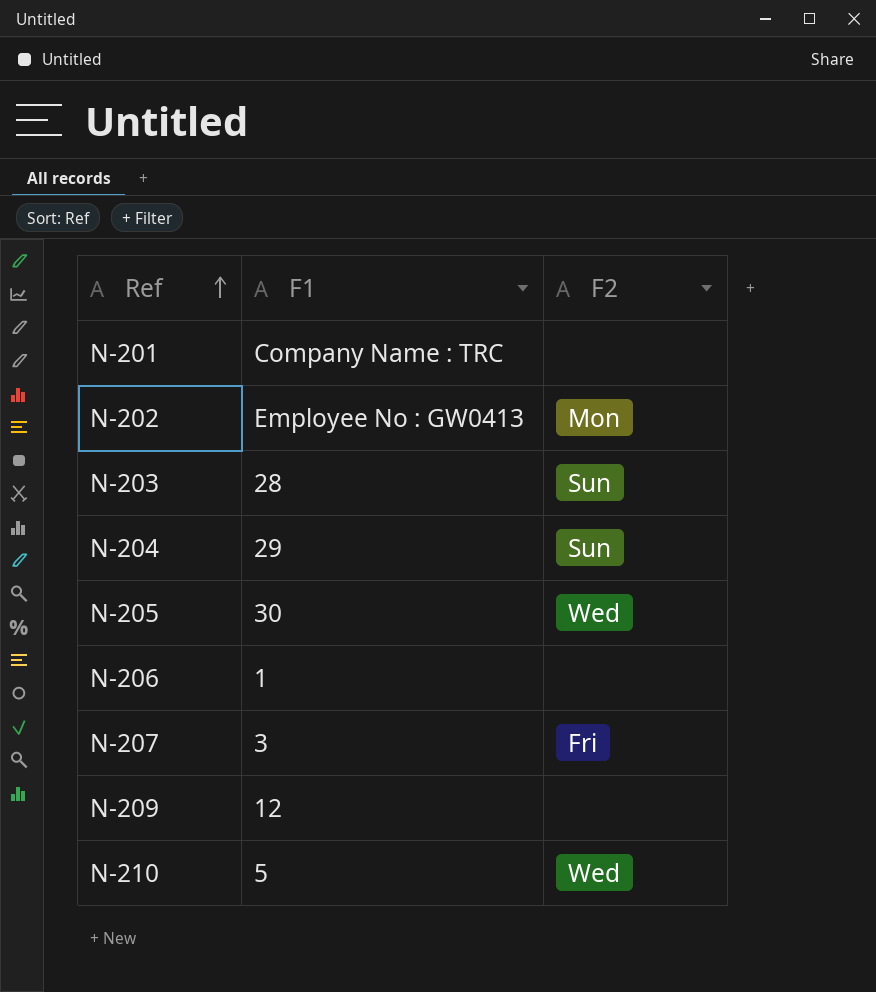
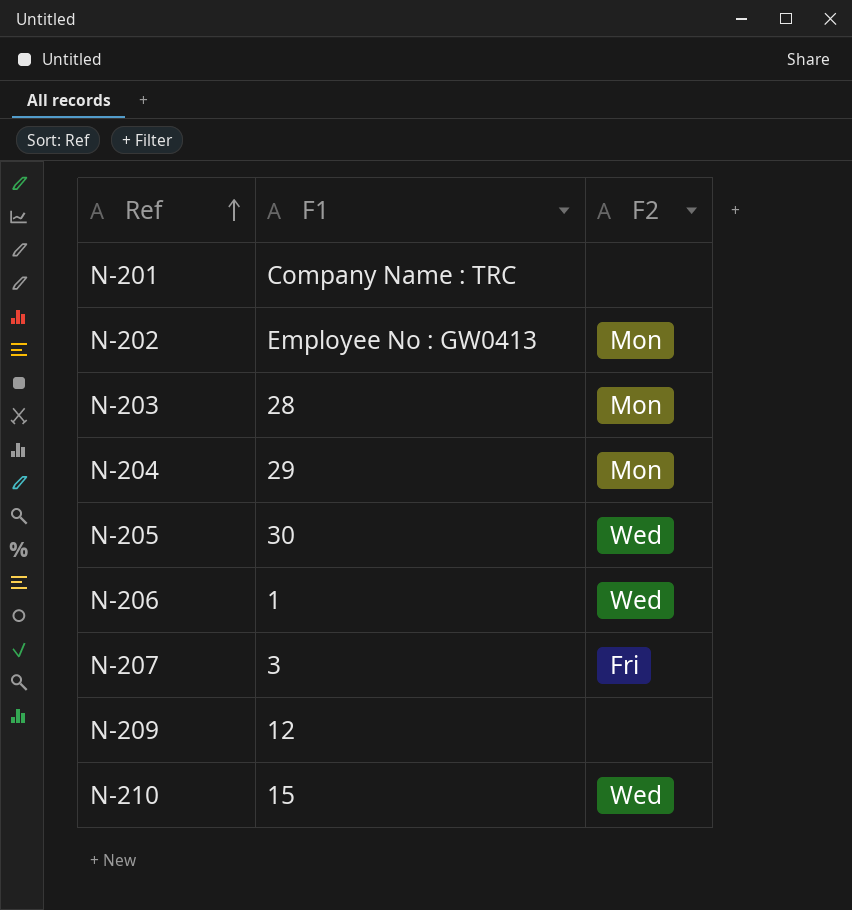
N-203 | F2: Sun -> Mon
N-204 | F2: Sun -> Mon
N-206 | F2: none -> Wed
N-210 | F1: 5 -> 15

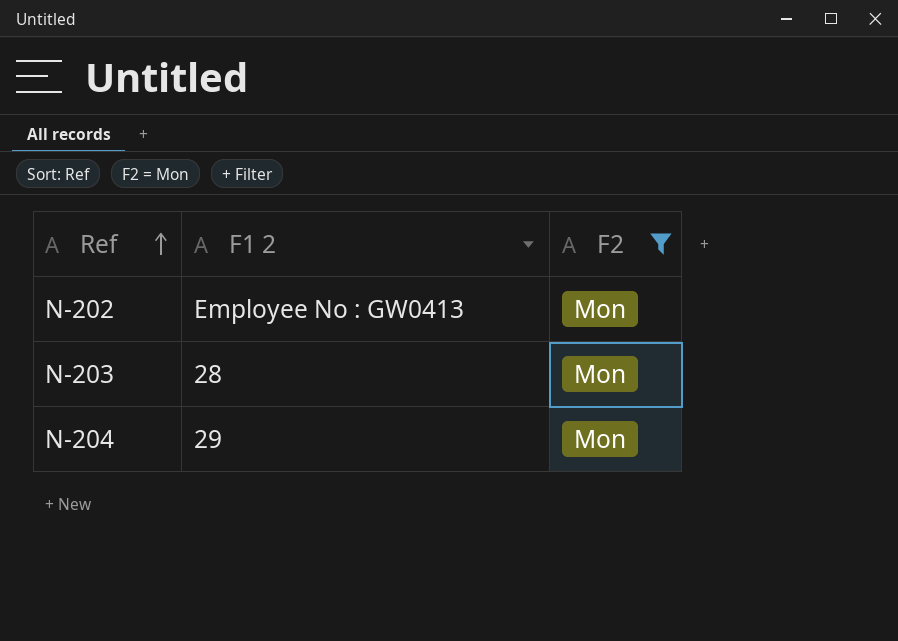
filter: none -> F2 = Mon
column name: F1 -> F1 2

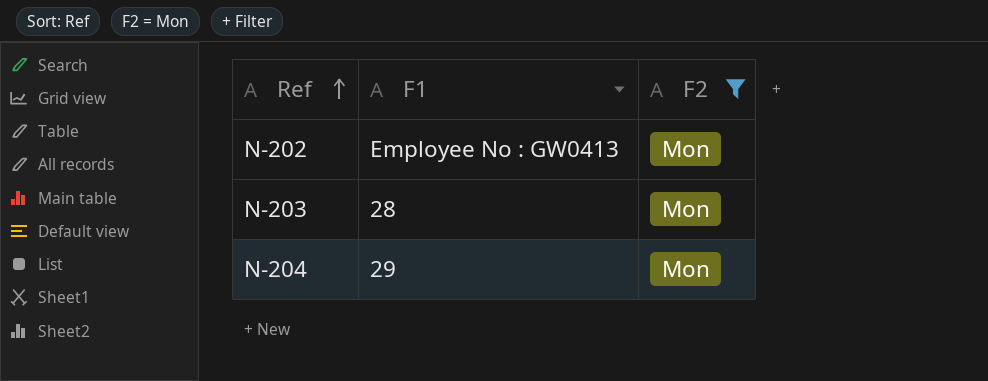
column name: F1 2 -> F1

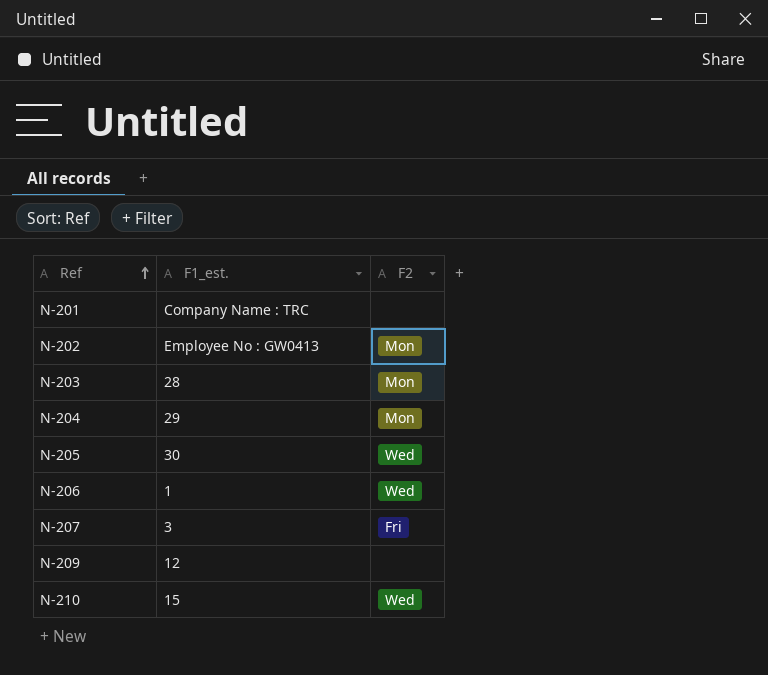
filter: F2 = Mon -> none
column name: F1 -> F1_est.

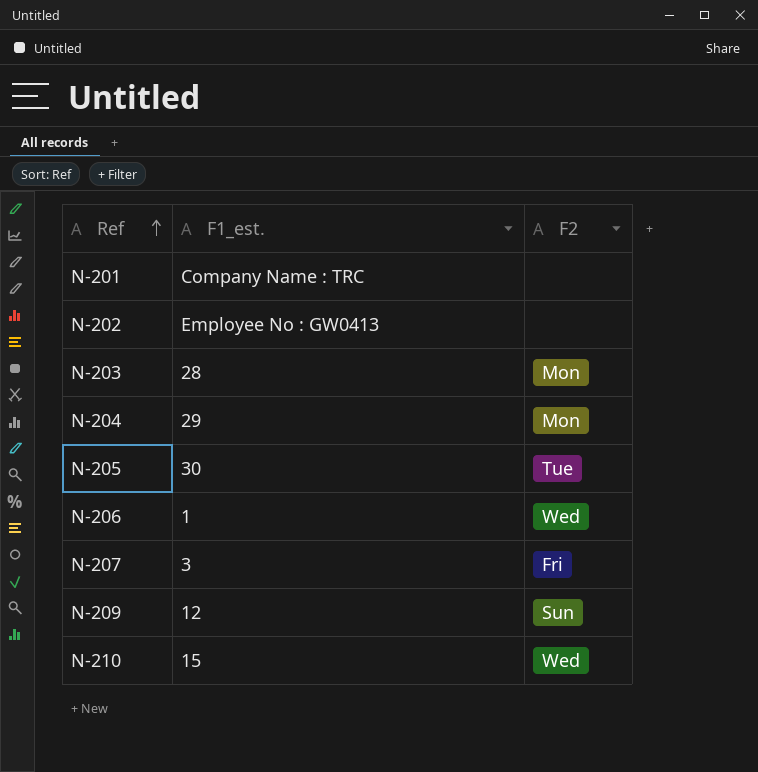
N-202 | F2: Mon -> none
N-205 | F2: Wed -> Tue
N-209 | F2: none -> Sun

